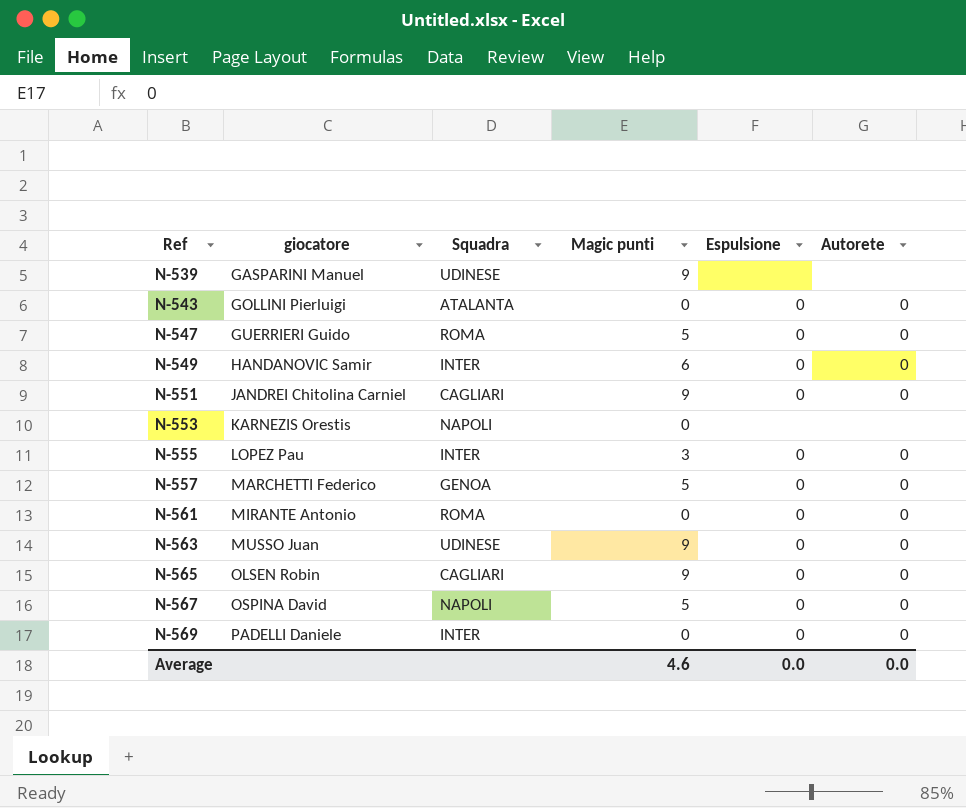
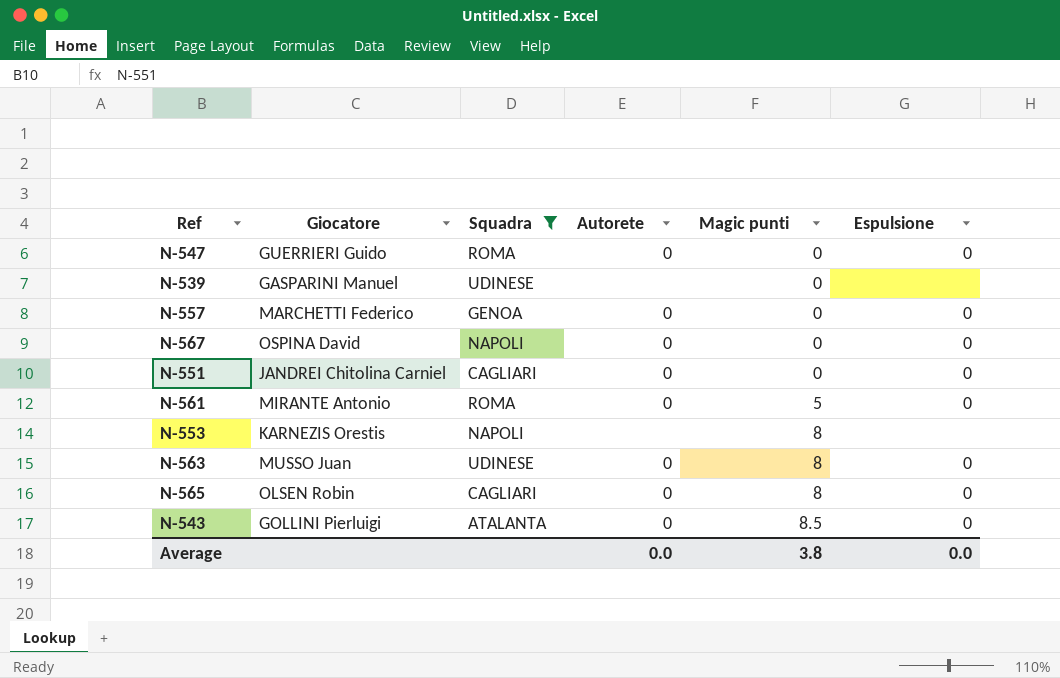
filter: none -> Squadra != INTER
row order: Ref ascending -> Magic punti ascending
column name: giocatore -> Giocatore
column Autorete | position: 6 -> 4
N-547 | Magic punti: 5 -> 0
N-539 | Magic punti: 9 -> 0
N-557 | Magic punti: 5 -> 0
N-567 | Magic punti: 5 -> 0
N-551 | Magic punti: 9 -> 0
N-561 | Magic punti: 0 -> 5
N-553 | Magic punti: 0 -> 8
N-563 | Magic punti: 9 -> 8
N-565 | Magic punti: 9 -> 8
N-543 | Magic punti: 0 -> 8.5
Average | Magic punti: 4.6 -> 3.8

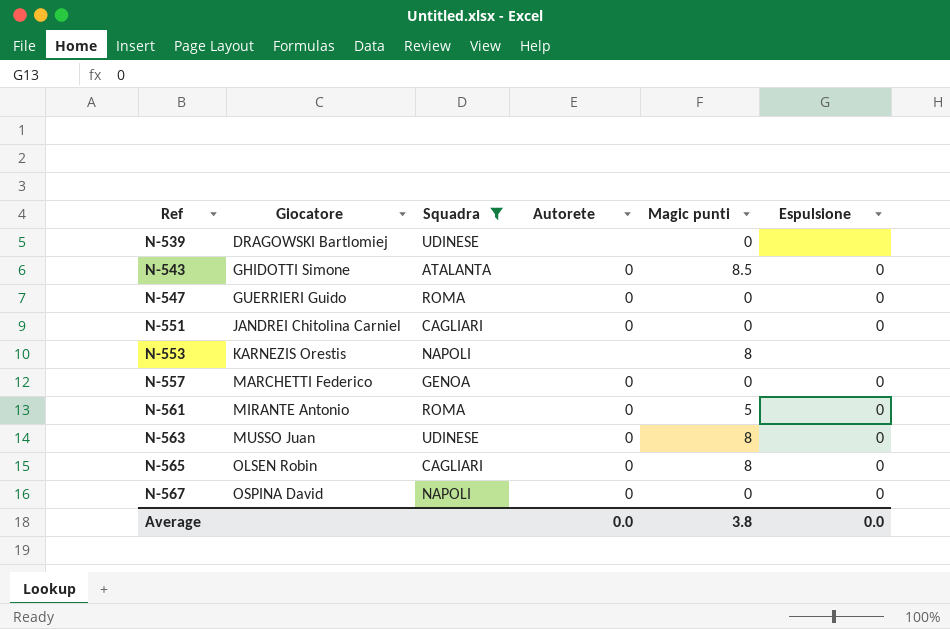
row order: Magic punti ascending -> Ref ascending
N-539 | Giocatore: GASPARINI Manuel -> DRAGOWSKI Bartlomiej
N-543 | Giocatore: GOLLINI Pierluigi -> GHIDOTTI Simone

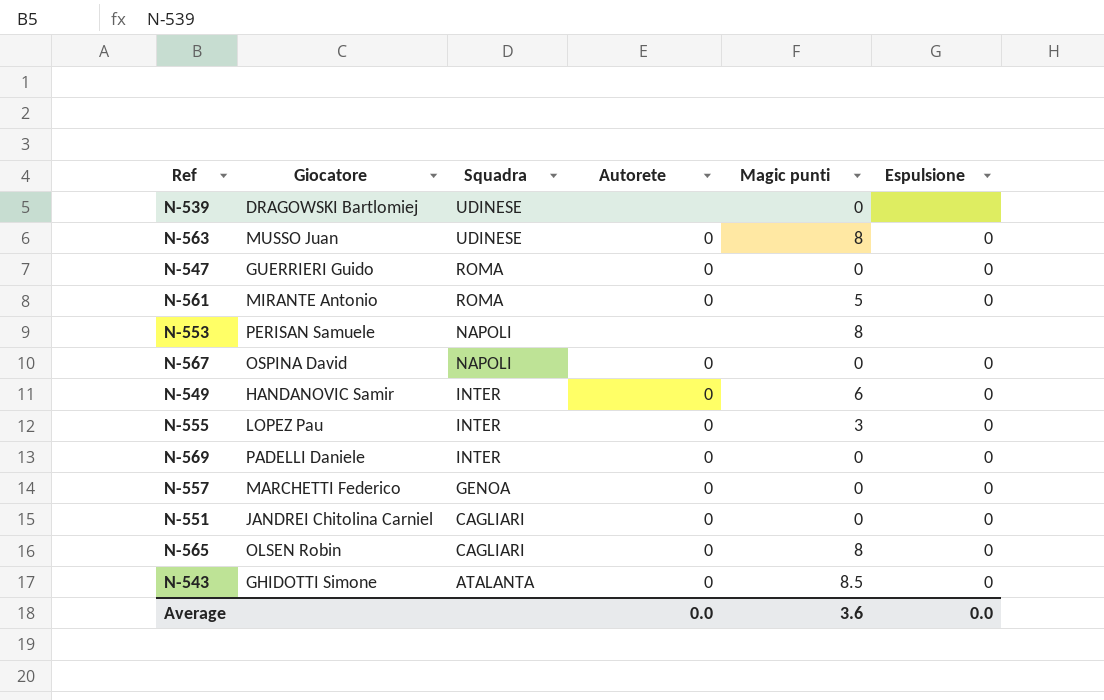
filter: Squadra != INTER -> none
row order: Ref ascending -> Squadra descending
N-553 | Giocatore: KARNEZIS Orestis -> PERISAN Samuele
Average | Magic punti: 3.8 -> 3.6

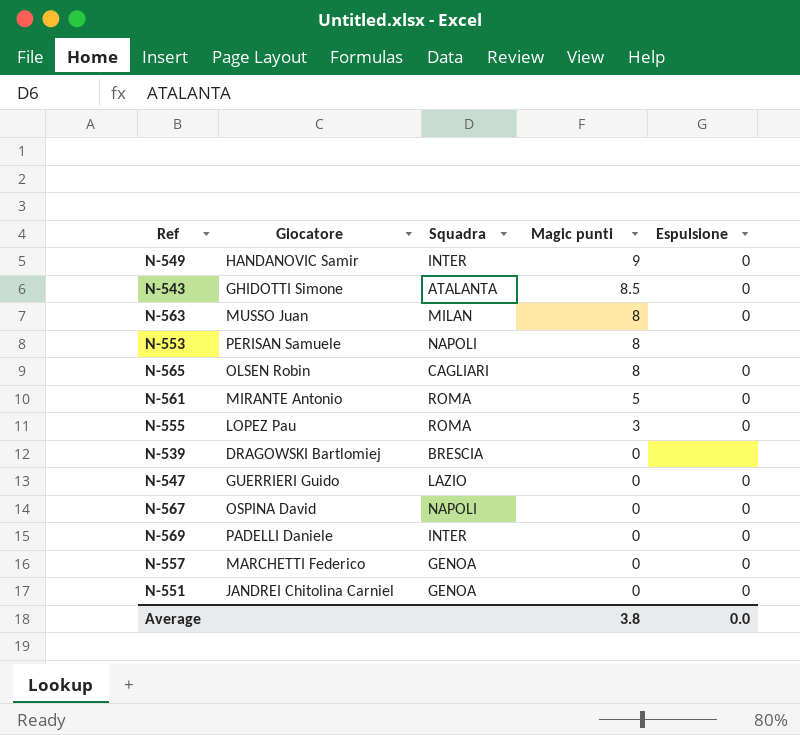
row order: Squadra descending -> Magic punti descending
column Autorete | position: 4 -> none
N-549 | Magic punti: 6 -> 9
N-563 | Squadra: UDINESE -> MILAN
N-555 | Squadra: INTER -> ROMA
N-539 | Squadra: UDINESE -> BRESCIA
N-547 | Squadra: ROMA -> LAZIO
N-551 | Squadra: CAGLIARI -> GENOA
Average | Magic punti: 3.6 -> 3.8

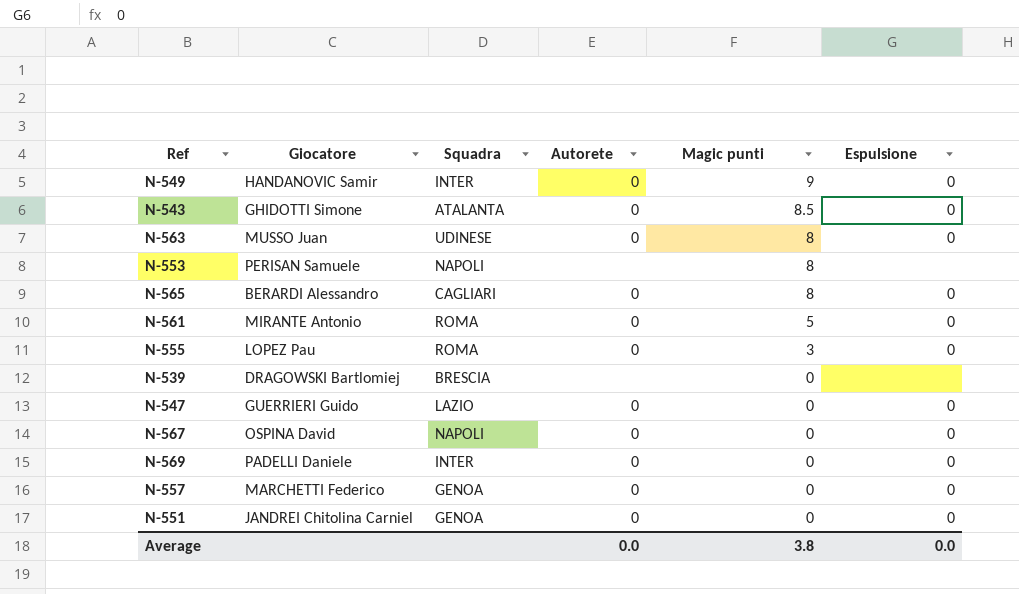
column Autorete | position: none -> 4
N-563 | Squadra: MILAN -> UDINESE
N-565 | Giocatore: OLSEN Robin -> BERARDI Alessandro

